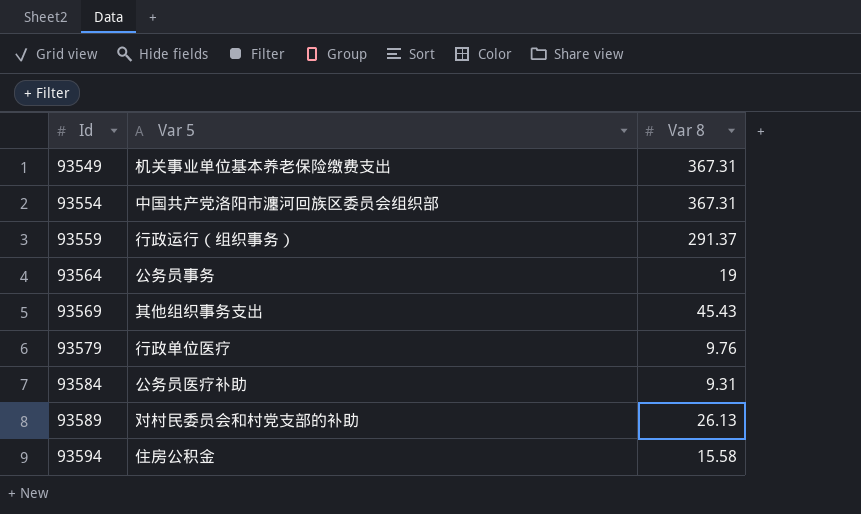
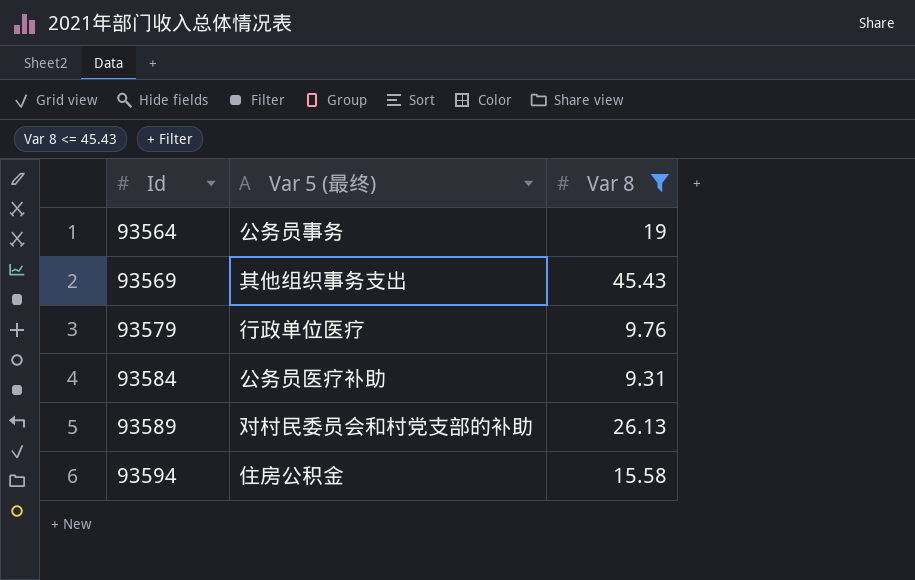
filter: none -> Var 8 <= 45.43
column name: Var 5 -> Var 5 (最终)

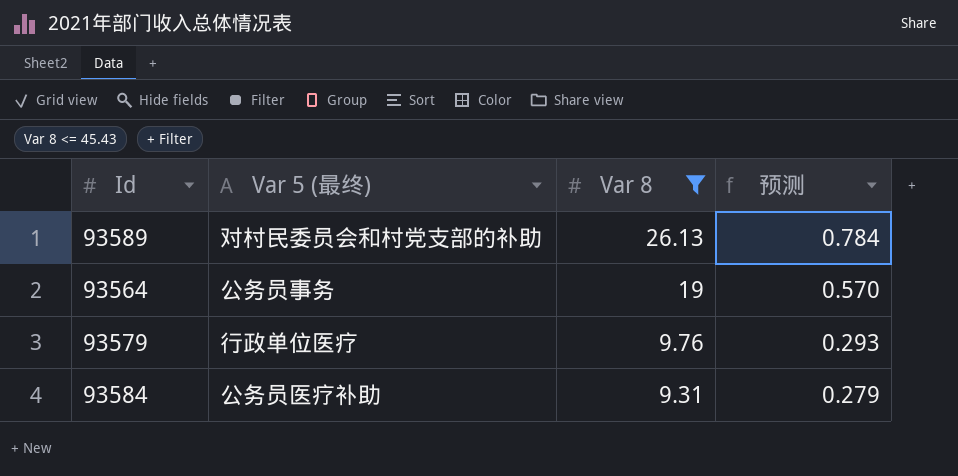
row order: Id ascending -> Var 8 descending
column 预测 | formula: none -> [Var 8] * 0.03
row 93569: 其他组织事务支出 | 45.43 -> none
row 93594: 住房公积金 | 15.58 -> none

